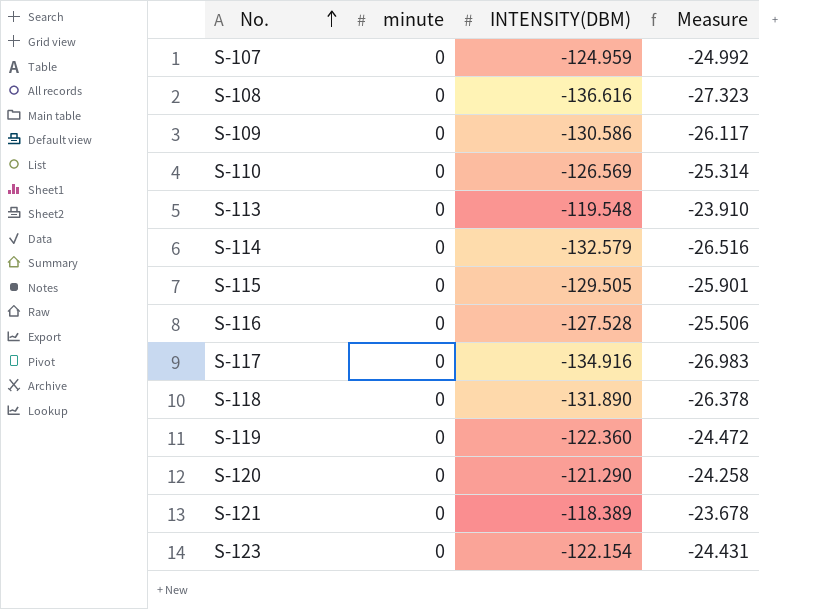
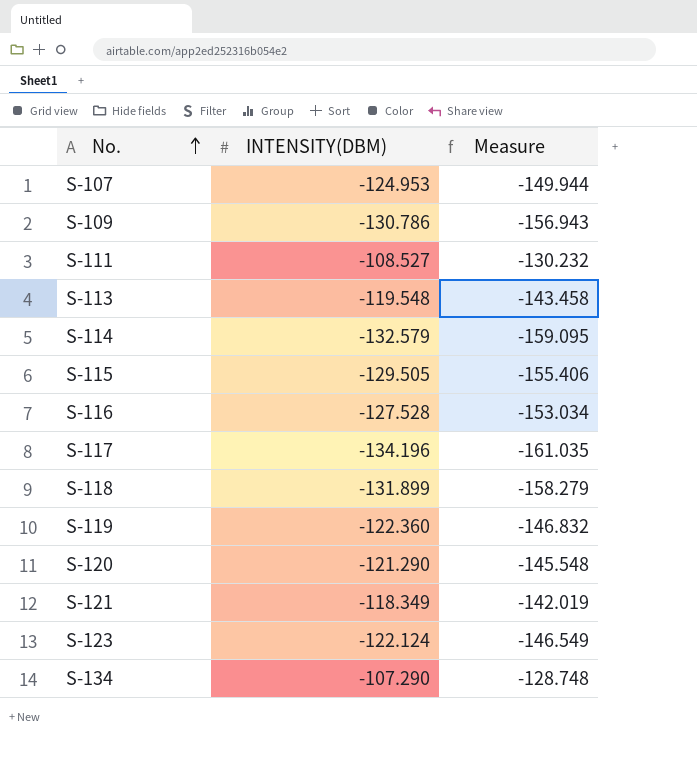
column minute | position: 2 -> none
column Measure | formula: [INTENSITY(DBM)] * 0.2 -> [INTENSITY(DBM)] * 1.2
row S-108: 0 | -136.616 | -27.323 -> none
row S-110: 0 | -126.569 | -25.314 -> none
S-107 | INTENSITY(DBM): -124.959 -> -124.953
S-109 | INTENSITY(DBM): -130.586 -> -130.786
row S-111: none -> -108.527 | -130.232
S-117 | INTENSITY(DBM): -134.916 -> -134.196
S-118 | INTENSITY(DBM): -131.890 -> -131.899
S-121 | INTENSITY(DBM): -118.389 -> -118.349
S-123 | INTENSITY(DBM): -122.154 -> -122.124
row S-134: none -> -107.290 | -128.748

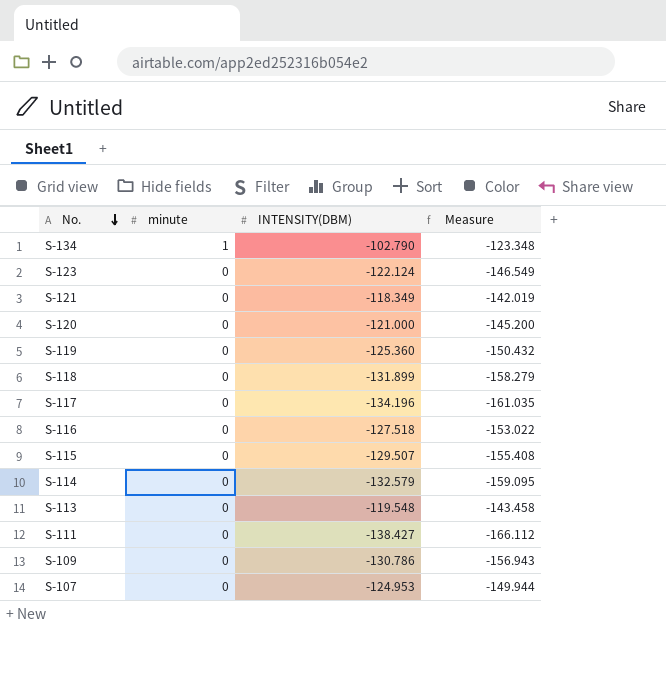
row order: No. ascending -> No. descending
column minute | position: none -> 2
S-134 | INTENSITY(DBM): -107.290 -> -102.790
S-134 | Measure: -128.748 -> -123.348
S-120 | INTENSITY(DBM): -121.290 -> -121.000
S-120 | Measure: -145.548 -> -145.200
S-119 | INTENSITY(DBM): -122.360 -> -125.360
S-119 | Measure: -146.832 -> -150.432
S-116 | INTENSITY(DBM): -127.528 -> -127.518
S-116 | Measure: -153.034 -> -153.022
S-115 | INTENSITY(DBM): -129.505 -> -129.507
S-115 | Measure: -155.406 -> -155.408
S-111 | INTENSITY(DBM): -108.527 -> -138.427
S-111 | Measure: -130.232 -> -166.112

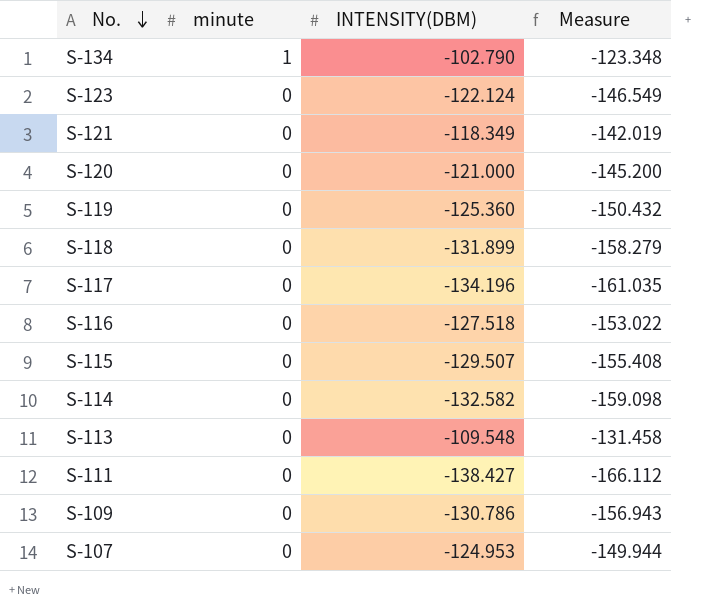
S-114 | INTENSITY(DBM): -132.579 -> -132.582
S-114 | Measure: -159.095 -> -159.098
S-113 | INTENSITY(DBM): -119.548 -> -109.548
S-113 | Measure: -143.458 -> -131.458

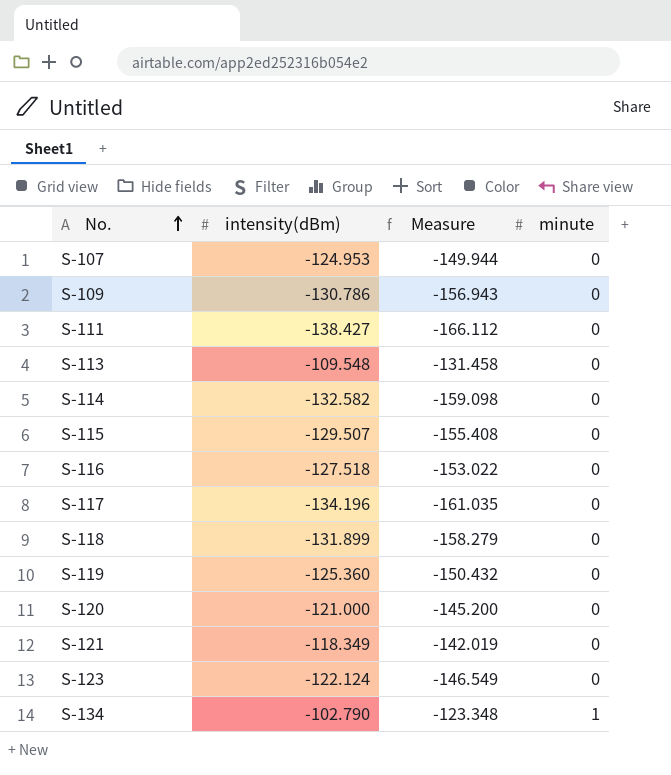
row order: No. descending -> No. ascending
column name: INTENSITY(DBM) -> intensity(dBm)
column minute | position: 2 -> 4

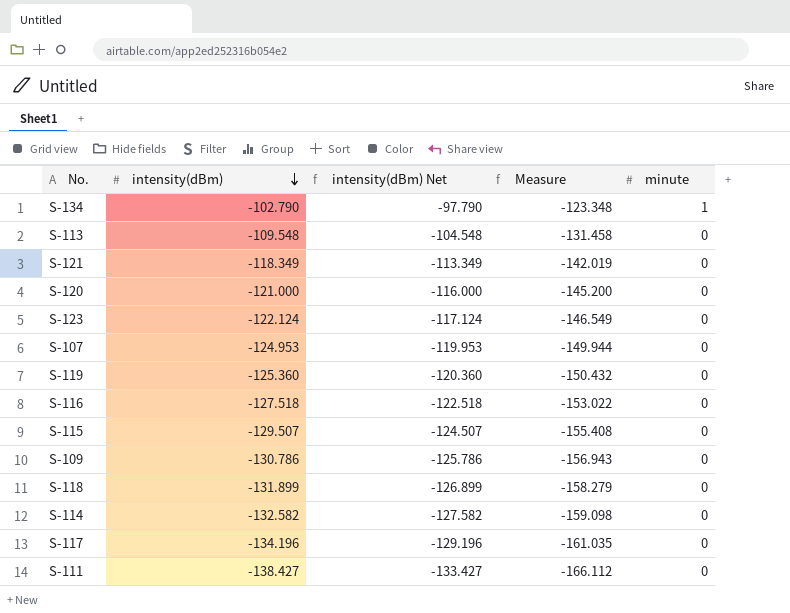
row order: No. ascending -> intensity(dBm) descending
column intensity(dBm) Net | formula: none -> [intensity(dBm)] + 5

